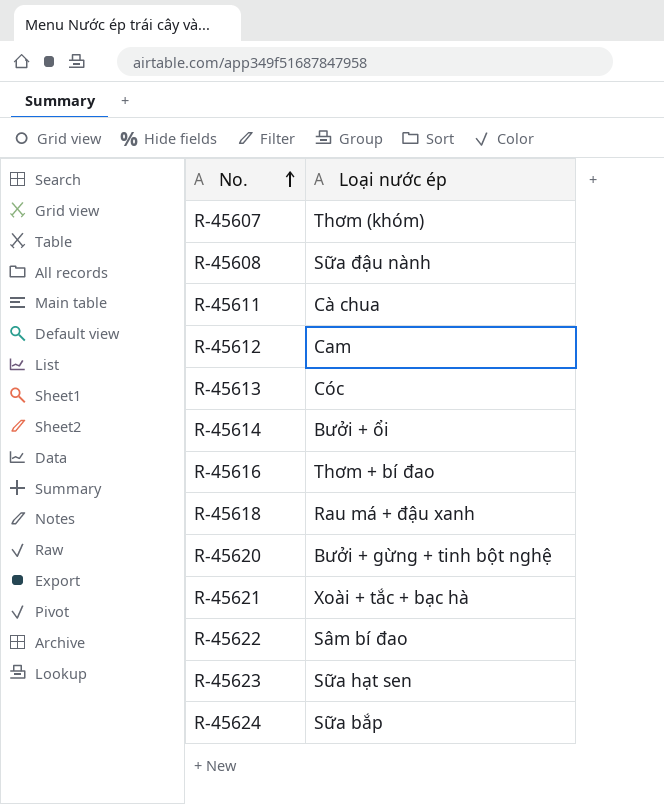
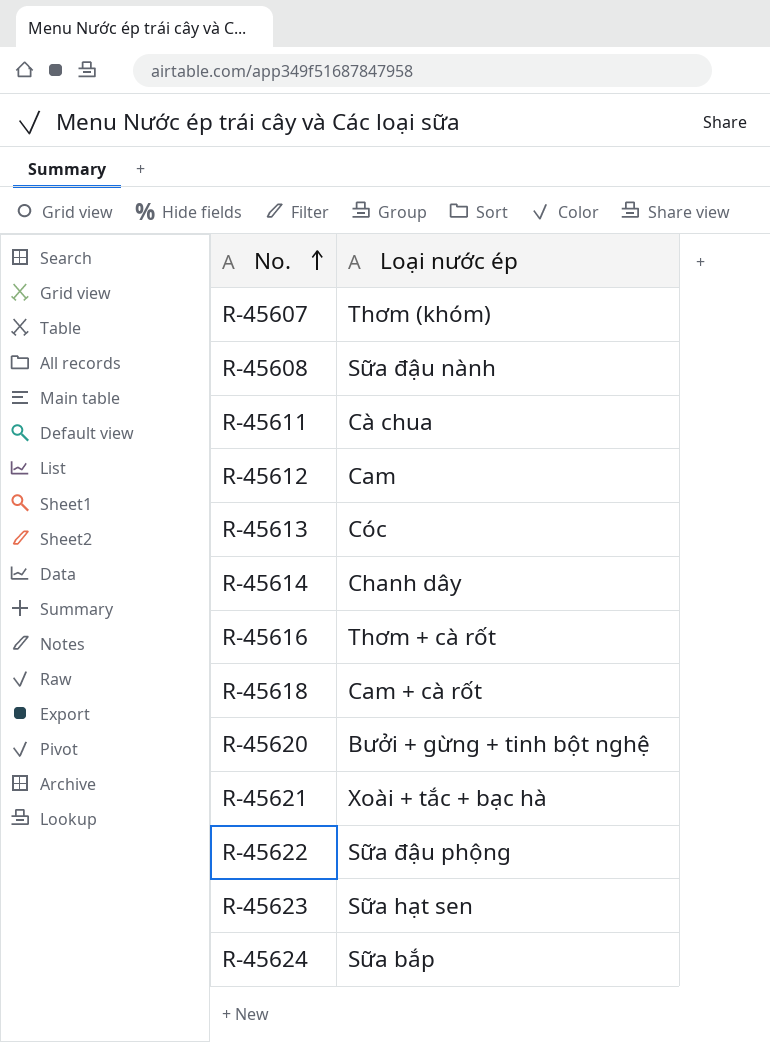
R-45614 | Loại nước ép: Bưởi + ổi -> Chanh dây
R-45616 | Loại nước ép: Thơm + bí đao -> Thơm + cà rốt
R-45618 | Loại nước ép: Rau má + đậu xanh -> Cam + cà rốt
R-45622 | Loại nước ép: Sâm bí đao -> Sữa đậu phộng

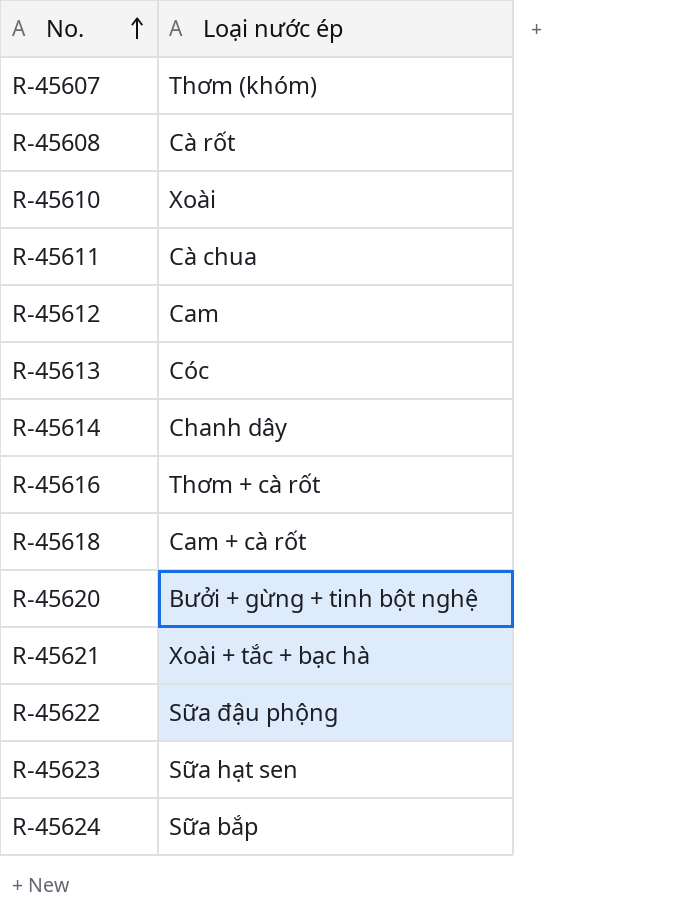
R-45608 | Loại nước ép: Sữa đậu nành -> Cà rốt
row R-45610: none -> Xoài

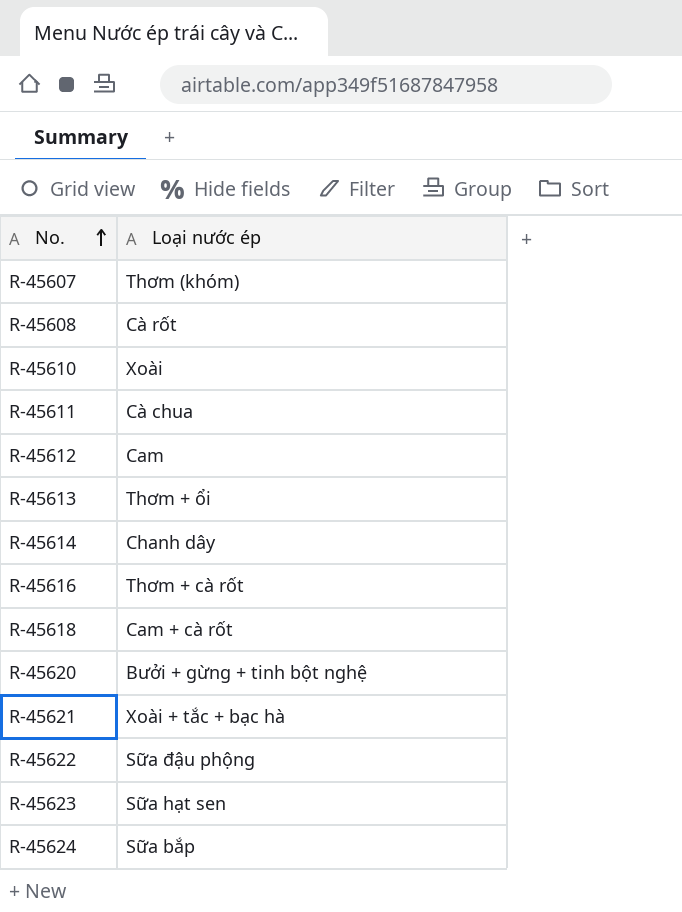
R-45613 | Loại nước ép: Cóc -> Thơm + ổi

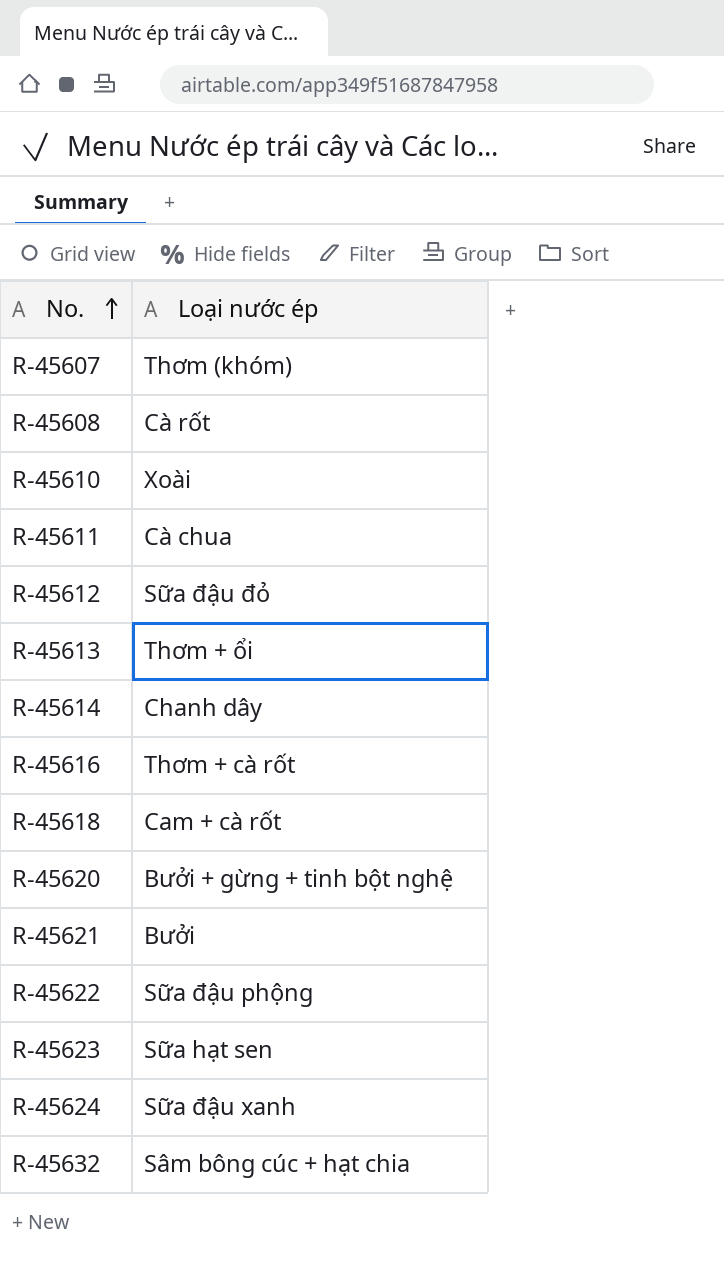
R-45612 | Loại nước ép: Cam -> Sữa đậu đỏ
R-45621 | Loại nước ép: Xoài + tắc + bạc hà -> Bưởi
R-45624 | Loại nước ép: Sữa bắp -> Sữa đậu xanh
row R-45632: none -> Sâm bông cúc + hạt chia

